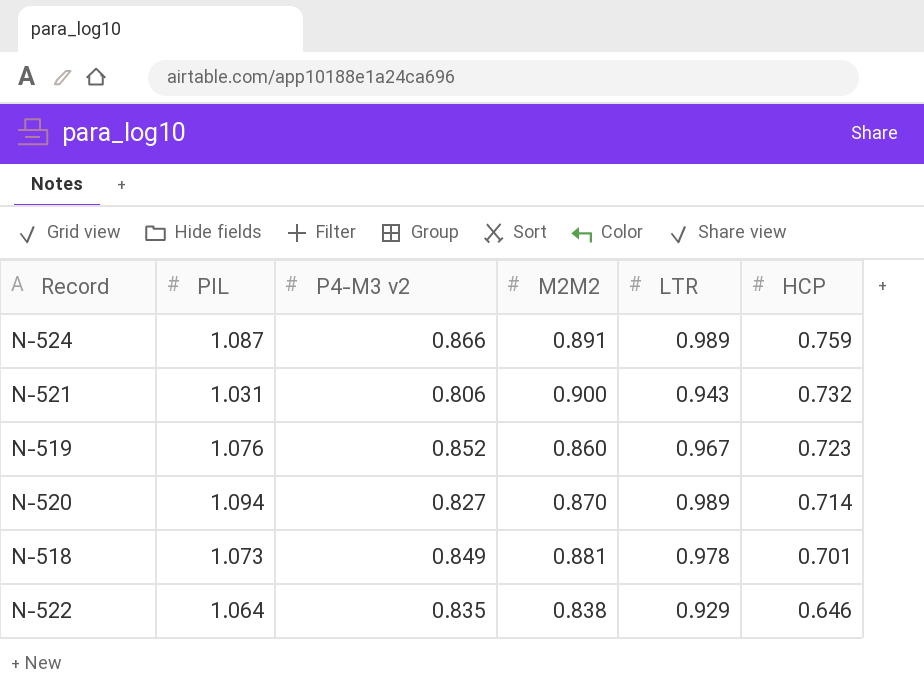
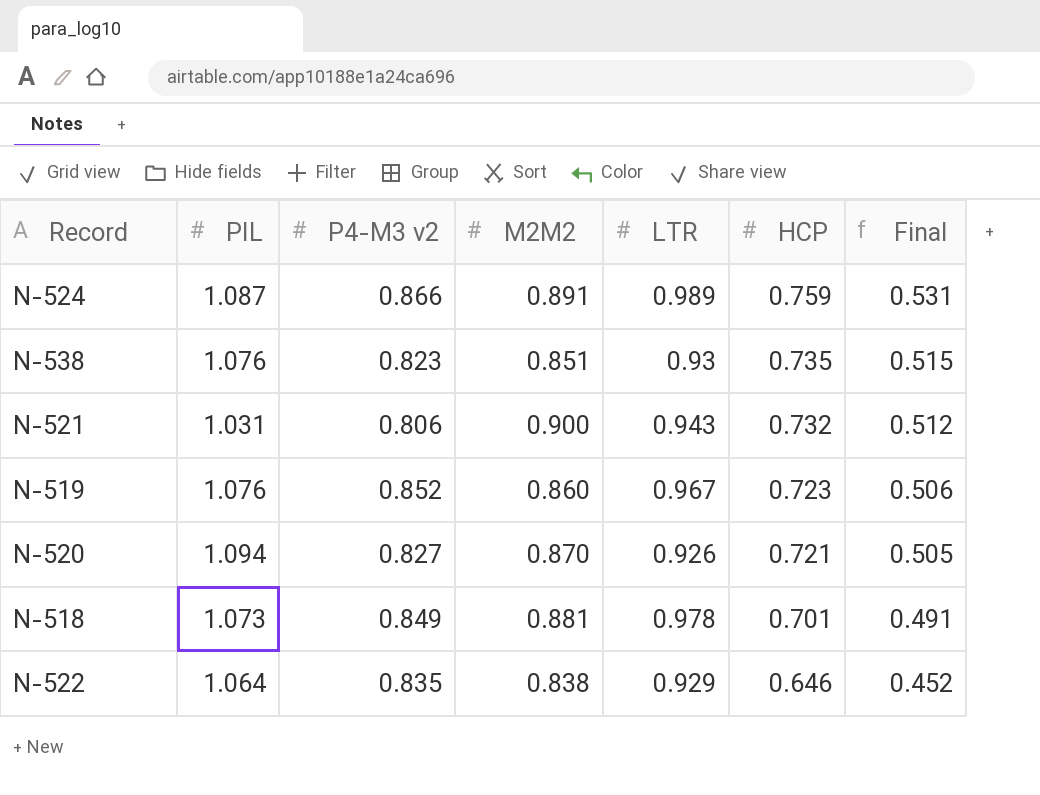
column Final | formula: none -> [HCP] * 0.7
row N-538: none -> 1.076 | 0.823 | 0.851 | 0.93 | 0.735 | 0.515
N-520 | LTR: 0.989 -> 0.926
N-520 | HCP: 0.714 -> 0.721

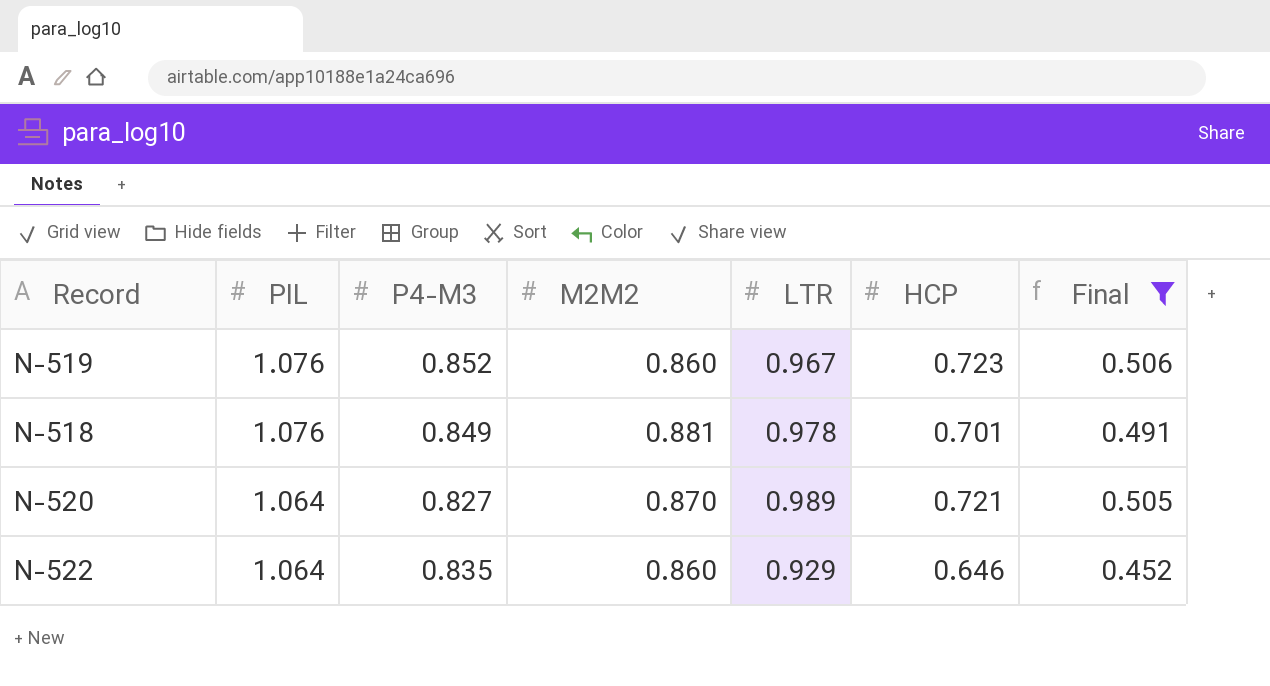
filter: none -> Final <= 0.506
row order: HCP descending -> PIL descending
column name: P4-M3 v2 -> P4-M3
N-518 | PIL: 1.073 -> 1.076
N-520 | PIL: 1.094 -> 1.064
N-520 | LTR: 0.926 -> 0.989
N-522 | M2M2: 0.838 -> 0.860

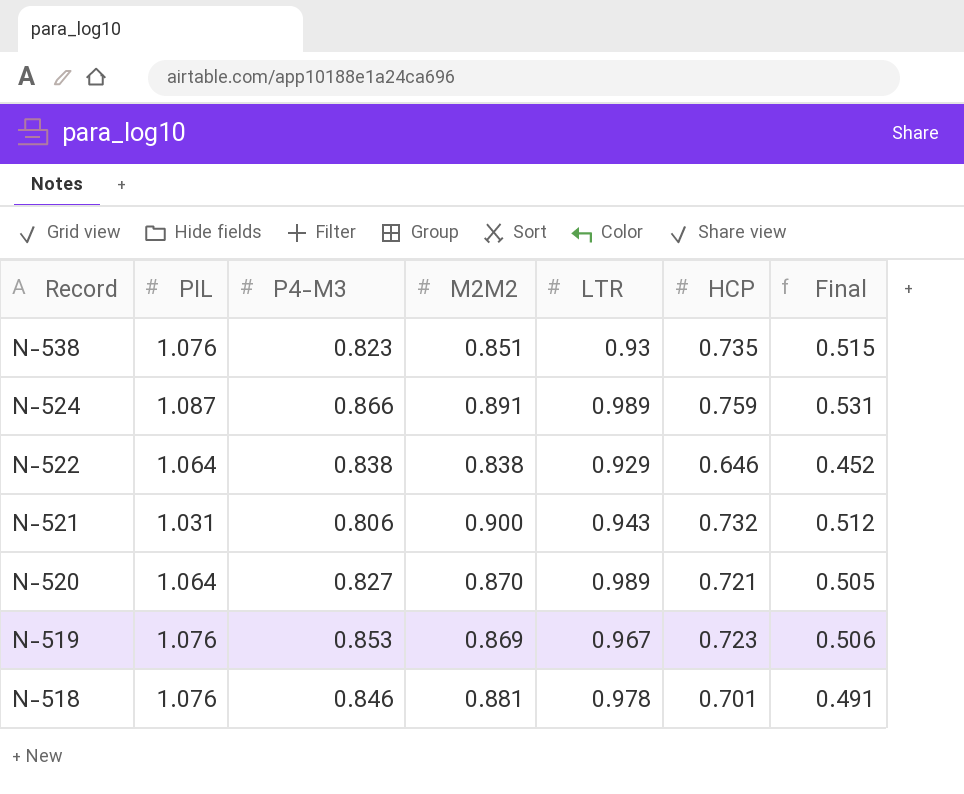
filter: Final <= 0.506 -> none
row order: PIL descending -> Record descending
N-522 | P4-M3: 0.835 -> 0.838
N-522 | M2M2: 0.860 -> 0.838
N-519 | P4-M3: 0.852 -> 0.853
N-519 | M2M2: 0.860 -> 0.869
N-518 | P4-M3: 0.849 -> 0.846

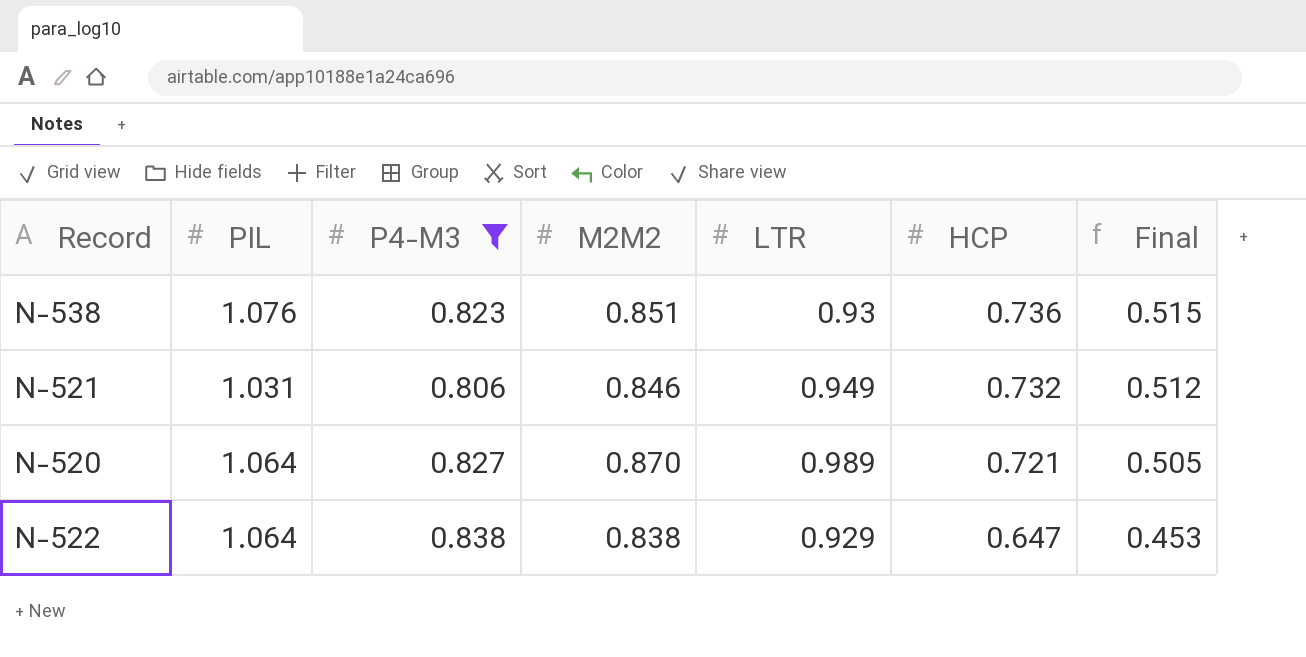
filter: none -> P4-M3 <= 0.838
row order: Record descending -> HCP descending
N-538 | HCP: 0.735 -> 0.736
N-521 | M2M2: 0.900 -> 0.846
N-521 | LTR: 0.943 -> 0.949
N-522 | HCP: 0.646 -> 0.647
N-522 | Final: 0.452 -> 0.453

